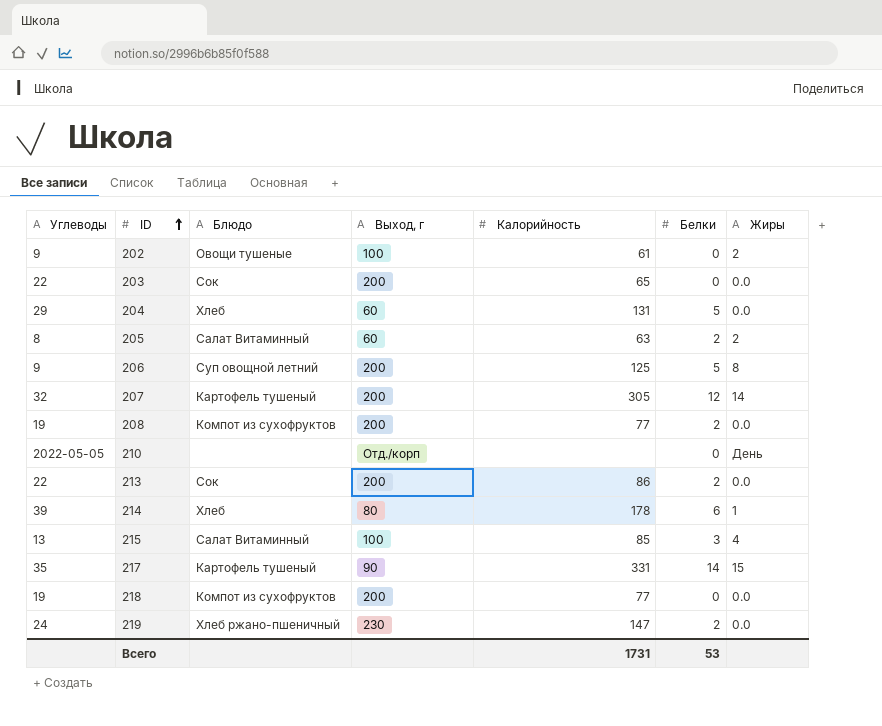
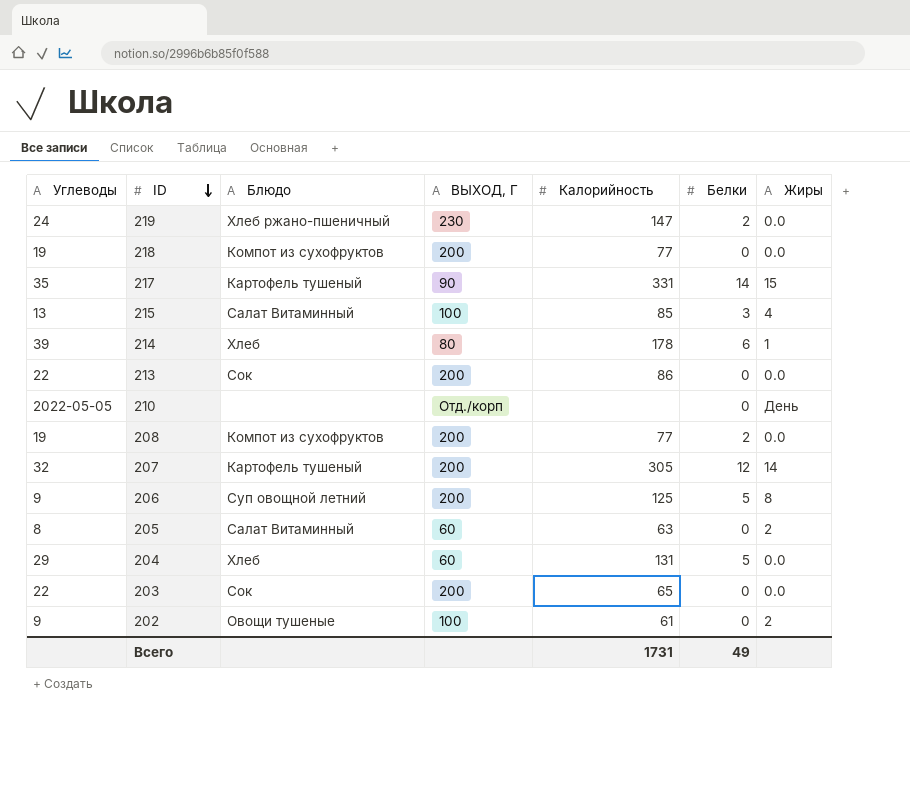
row order: ID ascending -> ID descending
column name: Выход, г -> ВЫХОД, Г
213 | Белки: 2 -> 0
205 | Белки: 2 -> 0
Всего | Белки: 53 -> 49

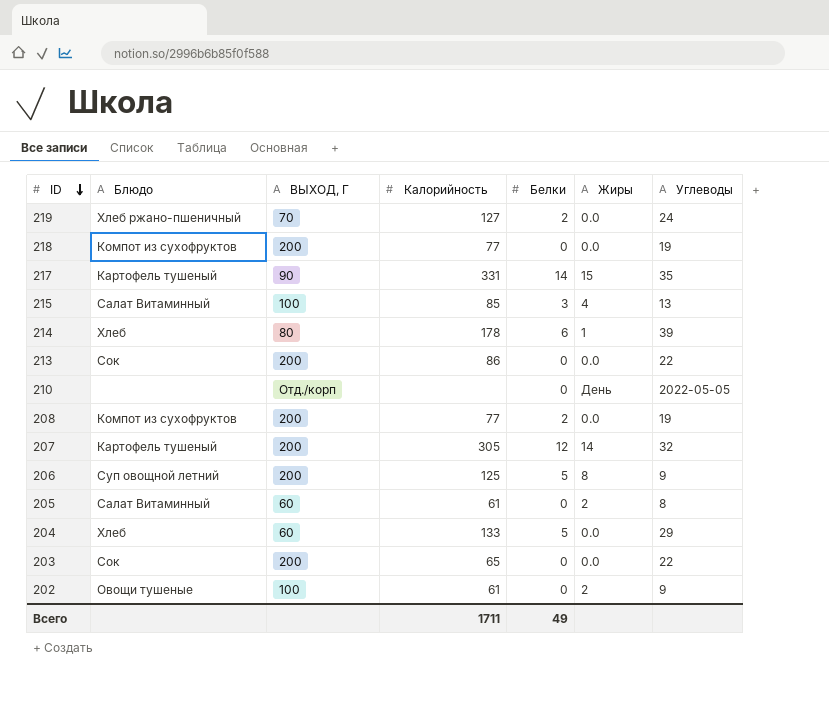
column Углеводы | position: 1 -> 7
219 | ВЫХОД, Г: 230 -> 70
219 | Калорийность: 147 -> 127
205 | Калорийность: 63 -> 61
204 | Калорийность: 131 -> 133
Всего | Калорийность: 1731 -> 1711

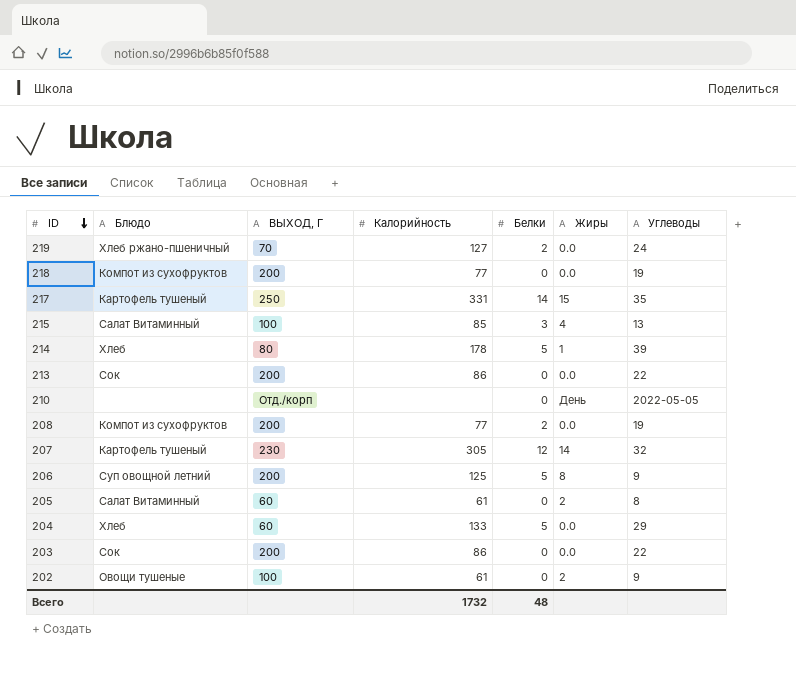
217 | ВЫХОД, Г: 90 -> 250
214 | Белки: 6 -> 5
207 | ВЫХОД, Г: 200 -> 230
203 | Калорийность: 65 -> 86
Всего | Калорийность: 1711 -> 1732
Всего | Белки: 49 -> 48

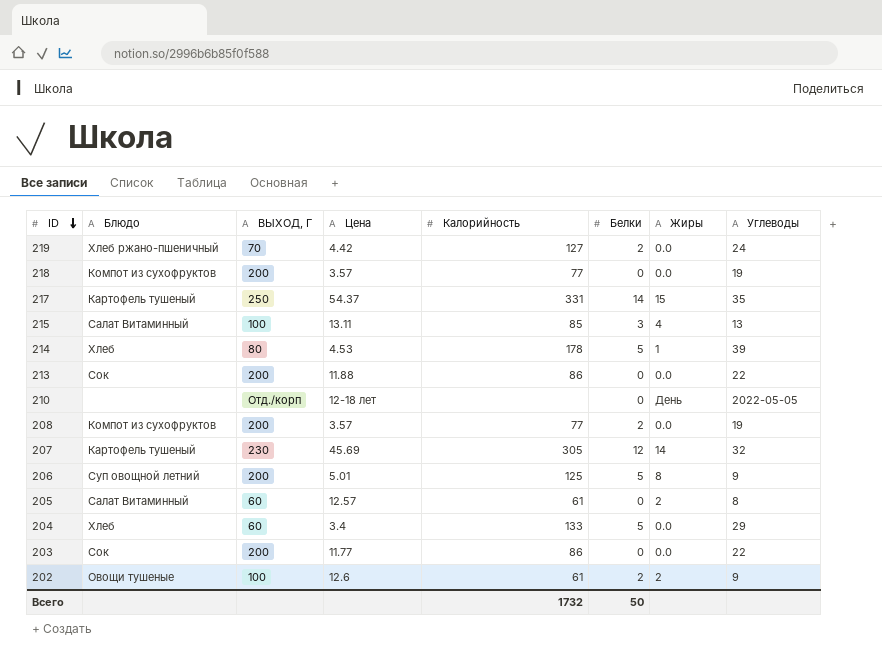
column Цена | position: none -> 4
202 | Белки: 0 -> 2
Всего | Белки: 48 -> 50

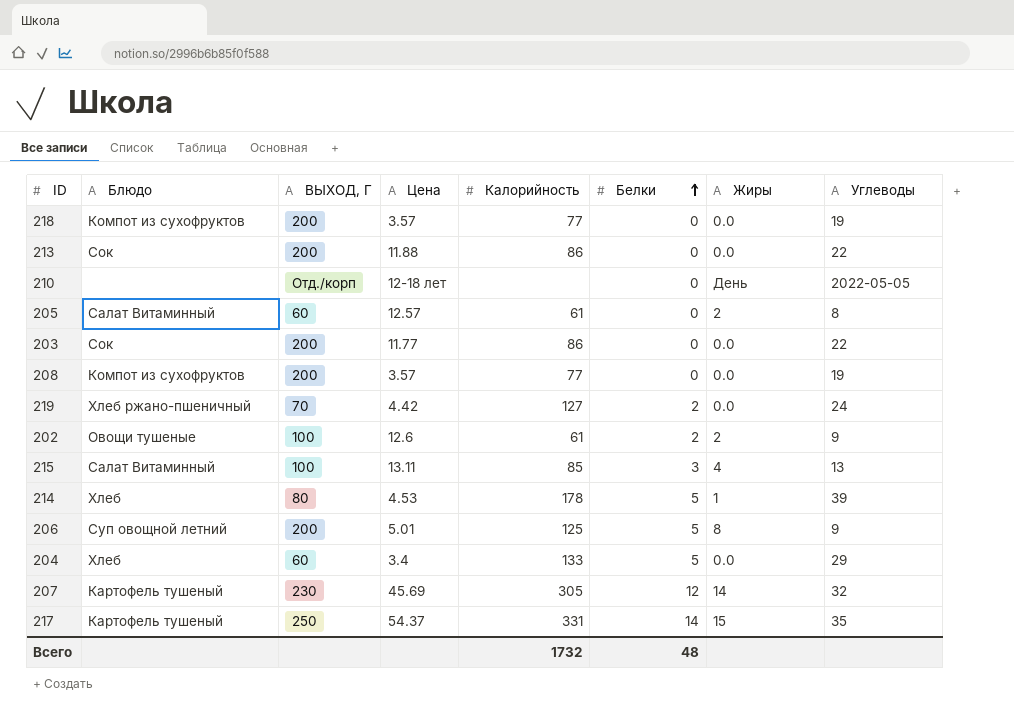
row order: ID descending -> Белки ascending
208 | Белки: 2 -> 0
Всего | Белки: 50 -> 48

